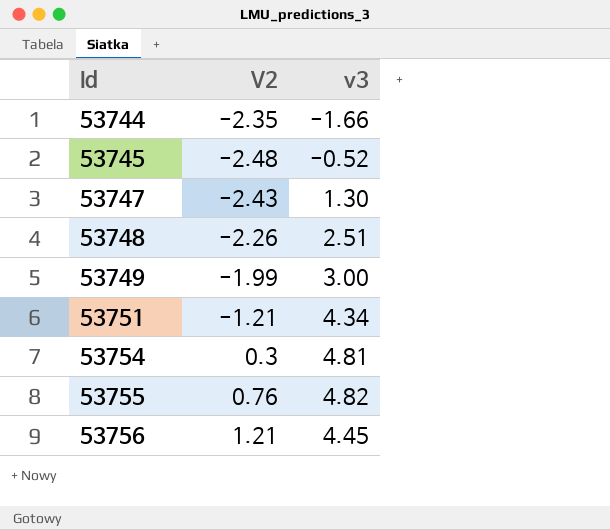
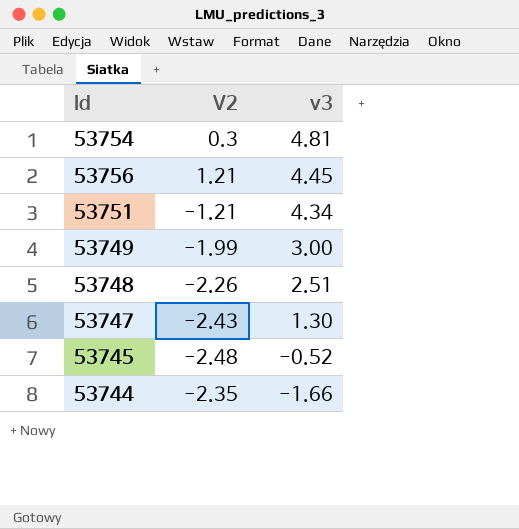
row order: Id ascending -> v3 descending
row 53755: 0.76 | 4.82 -> none

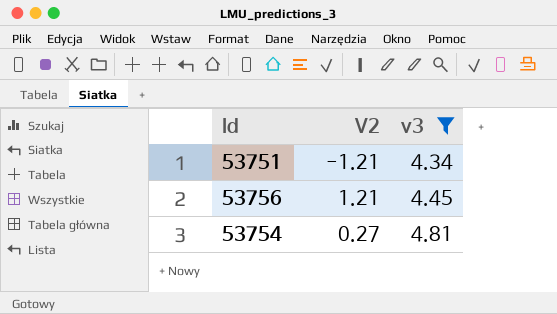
filter: none -> v3 >= 4.34
row order: v3 descending -> v3 ascending
53754 | V2: 0.3 -> 0.27

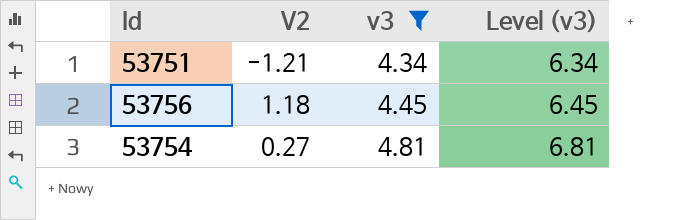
column Level (v3) | formula: none -> [v3] + 2
53756 | V2: 1.21 -> 1.18

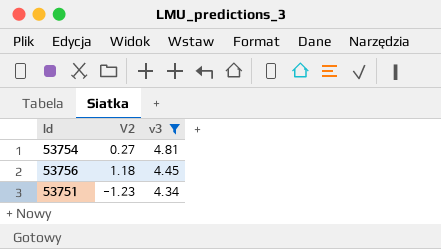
row order: v3 ascending -> v3 descending
column Level (v3) | formula: [v3] + 2 -> none
53751 | V2: -1.21 -> -1.23

